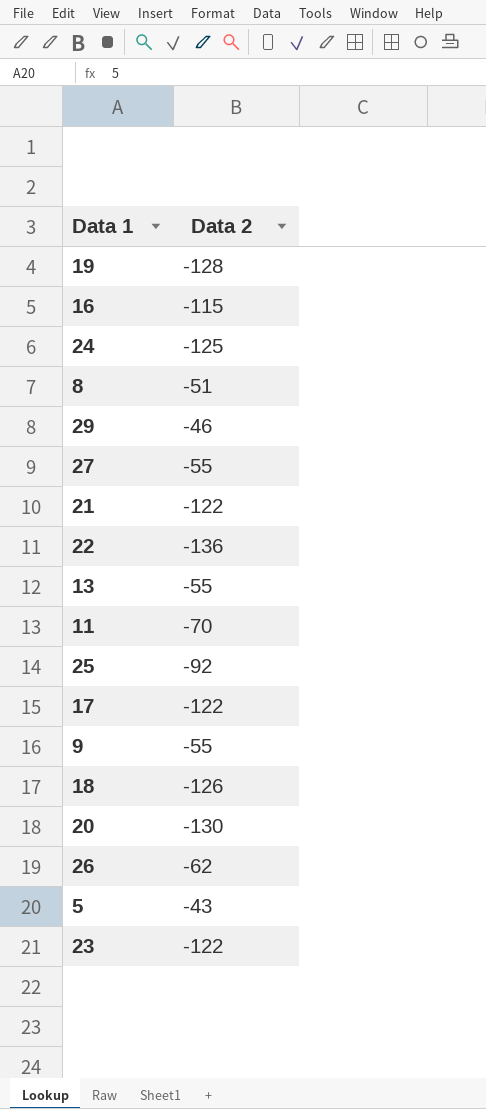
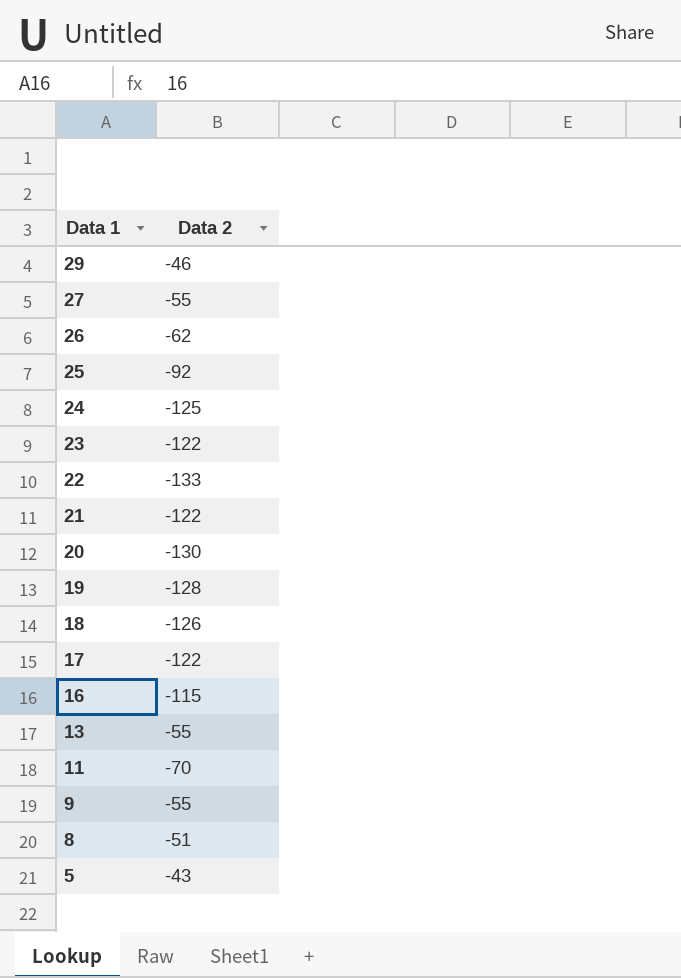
row order: none -> Data 1 descending
22 | Data 2: -136 -> -133

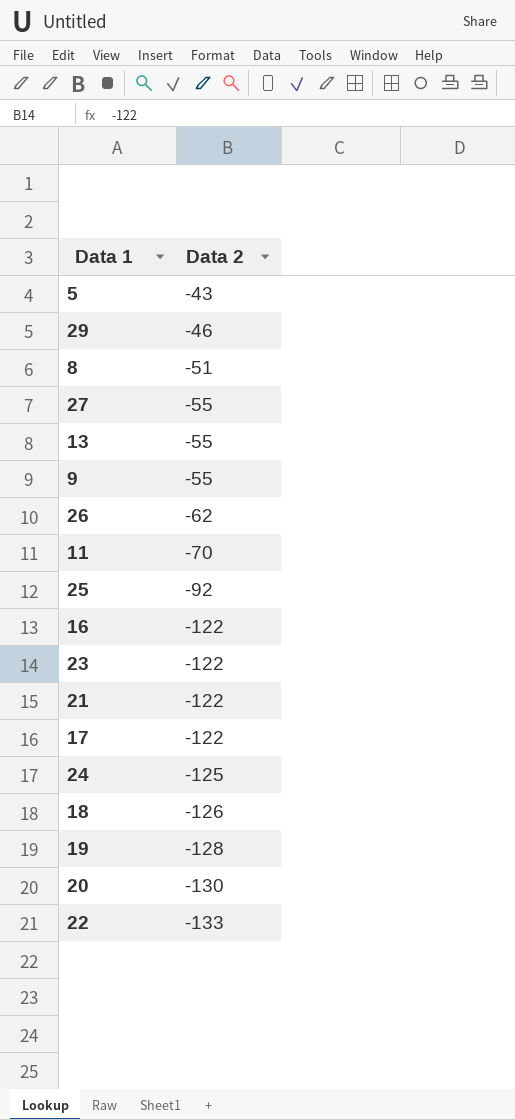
row order: Data 1 descending -> Data 2 descending
16 | Data 2: -115 -> -122

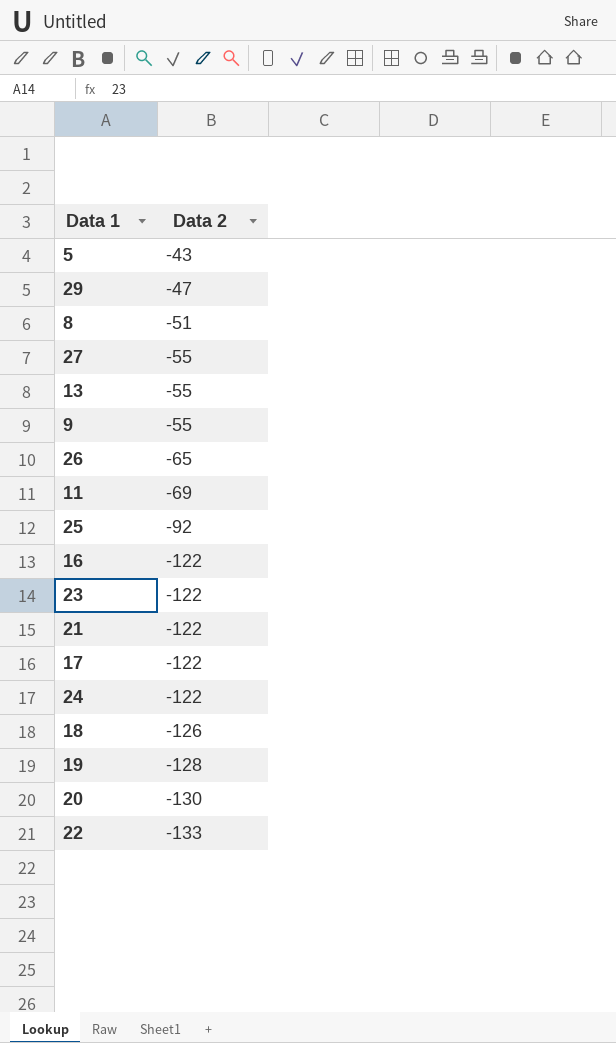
29 | Data 2: -46 -> -47
26 | Data 2: -62 -> -65
11 | Data 2: -70 -> -69
24 | Data 2: -125 -> -122

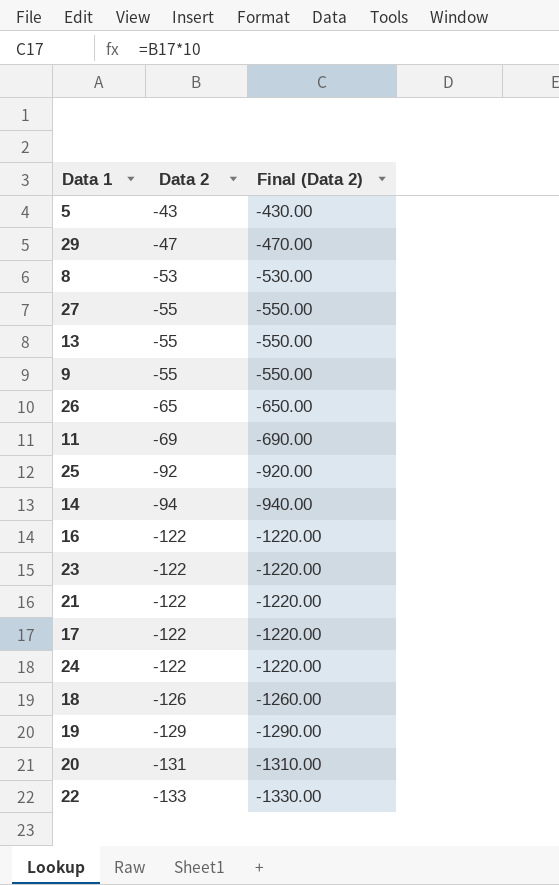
column Final (Data 2) | formula: none -> [Data 2] * 10
8 | Data 2: -51 -> -53
row 14: none -> -94 | -940.00
19 | Data 2: -128 -> -129
20 | Data 2: -130 -> -131

